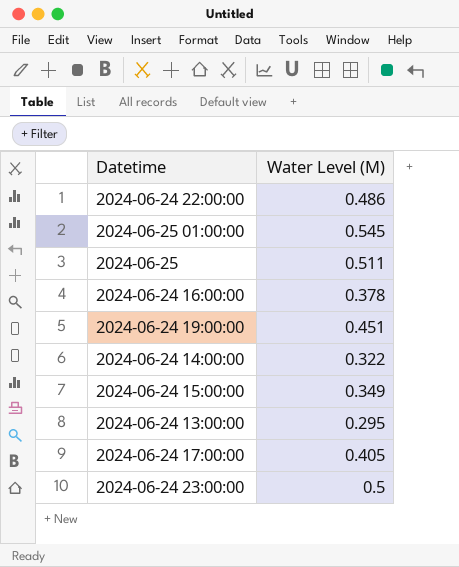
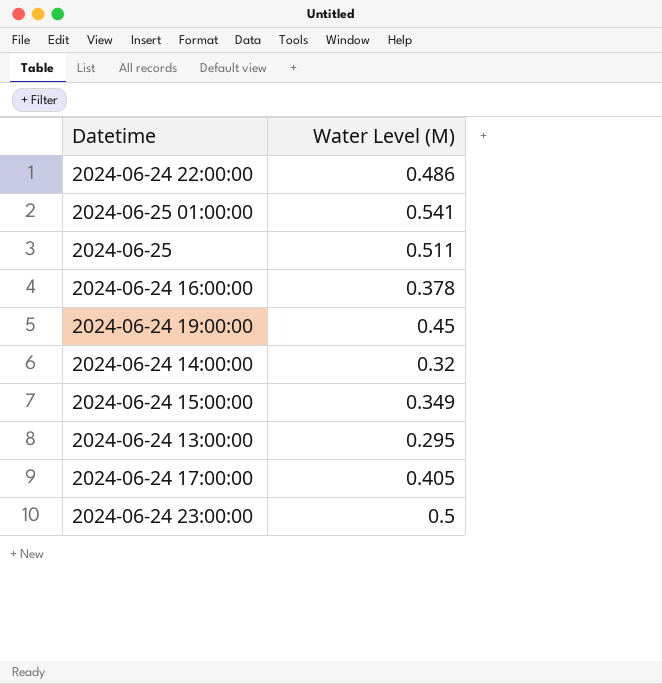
2024-06-25 01:00:00 | Water Level (M): 0.545 -> 0.541
2024-06-24 19:00:00 | Water Level (M): 0.451 -> 0.45
2024-06-24 14:00:00 | Water Level (M): 0.322 -> 0.32

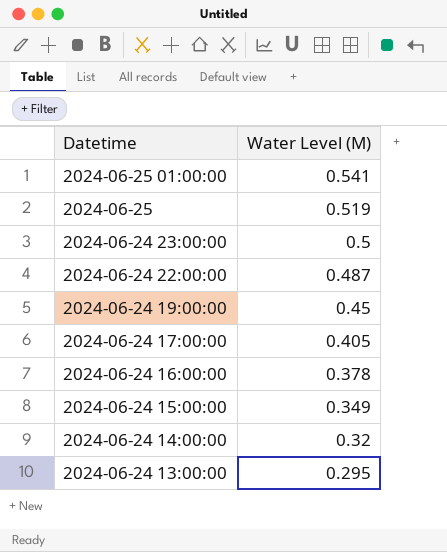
row order: none -> Datetime descending
2024-06-25 | Water Level (M): 0.511 -> 0.519
2024-06-24 22:00:00 | Water Level (M): 0.486 -> 0.487

